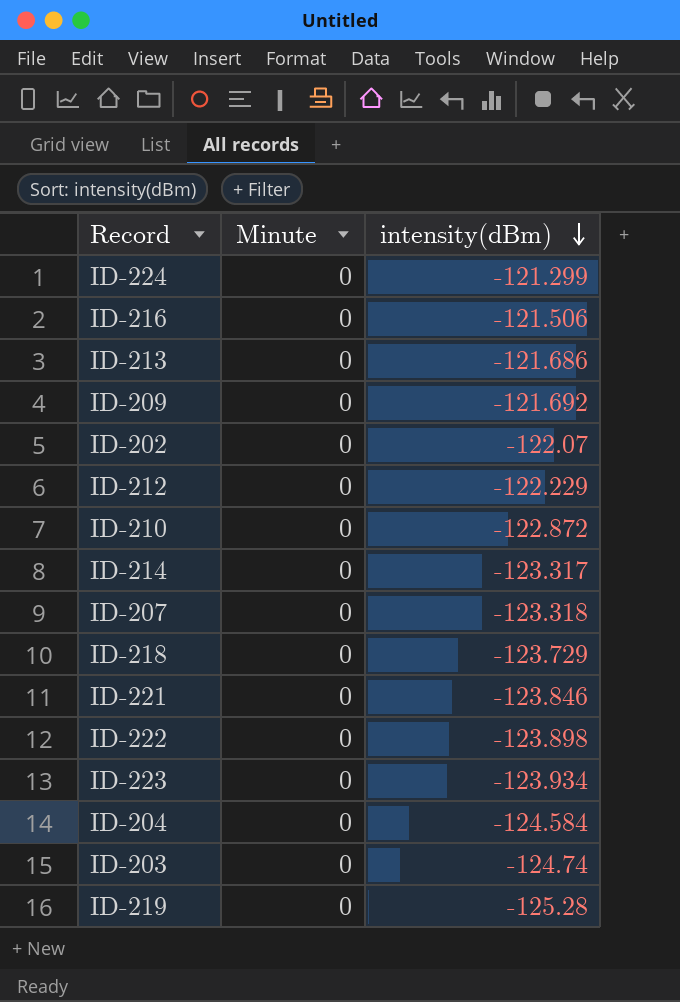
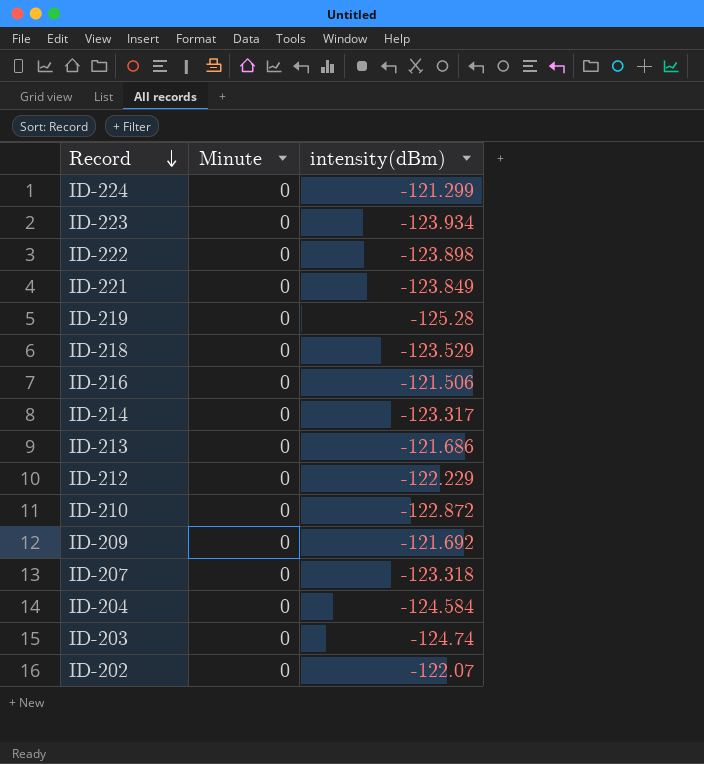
row order: intensity(dBm) descending -> Record descending
ID-221 | intensity(dBm): -123.846 -> -123.849
ID-218 | intensity(dBm): -123.729 -> -123.529

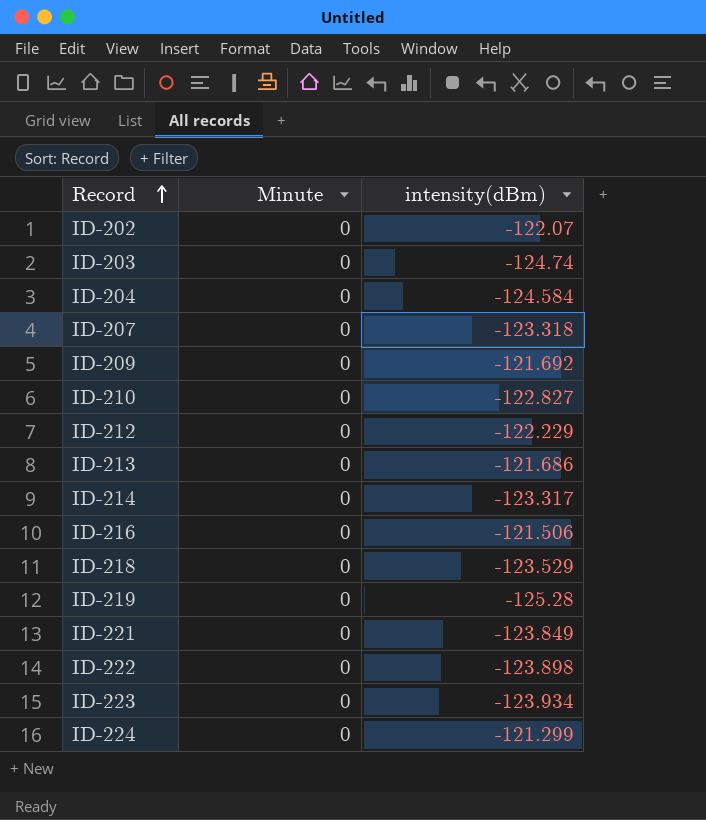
row order: Record descending -> Record ascending
ID-210 | intensity(dBm): -122.872 -> -122.827

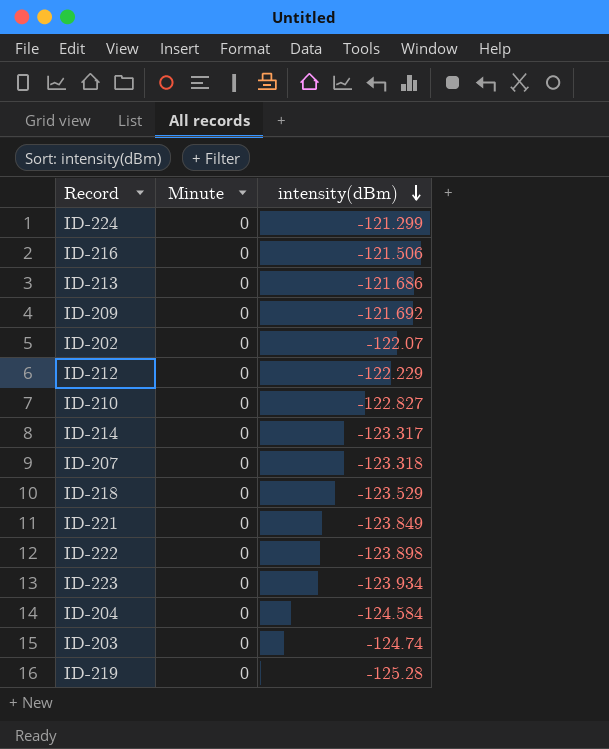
row order: Record ascending -> intensity(dBm) descending

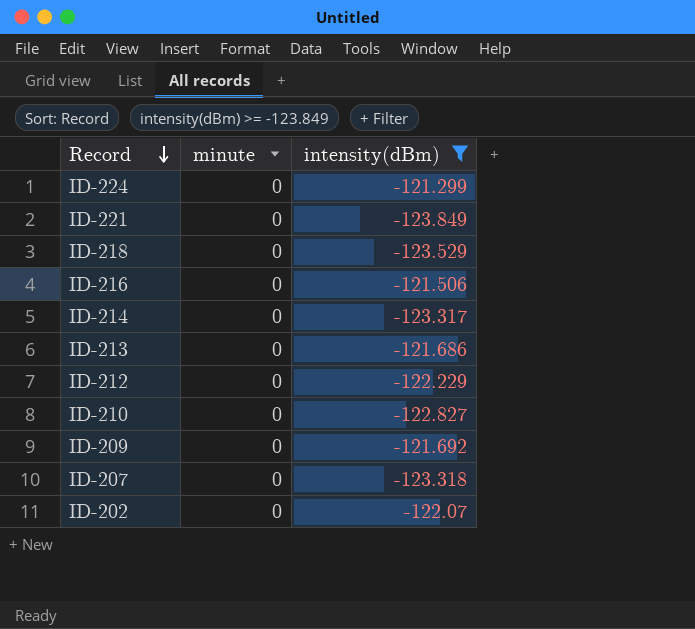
filter: none -> intensity(dBm) >= -123.849
row order: intensity(dBm) descending -> Record descending
column name: Minute -> minute

